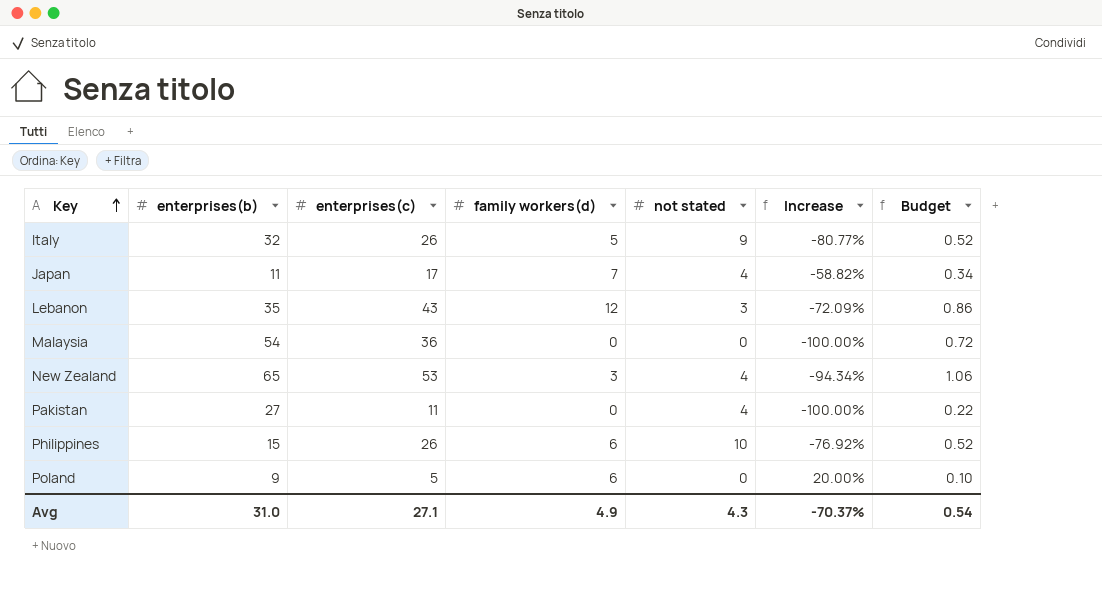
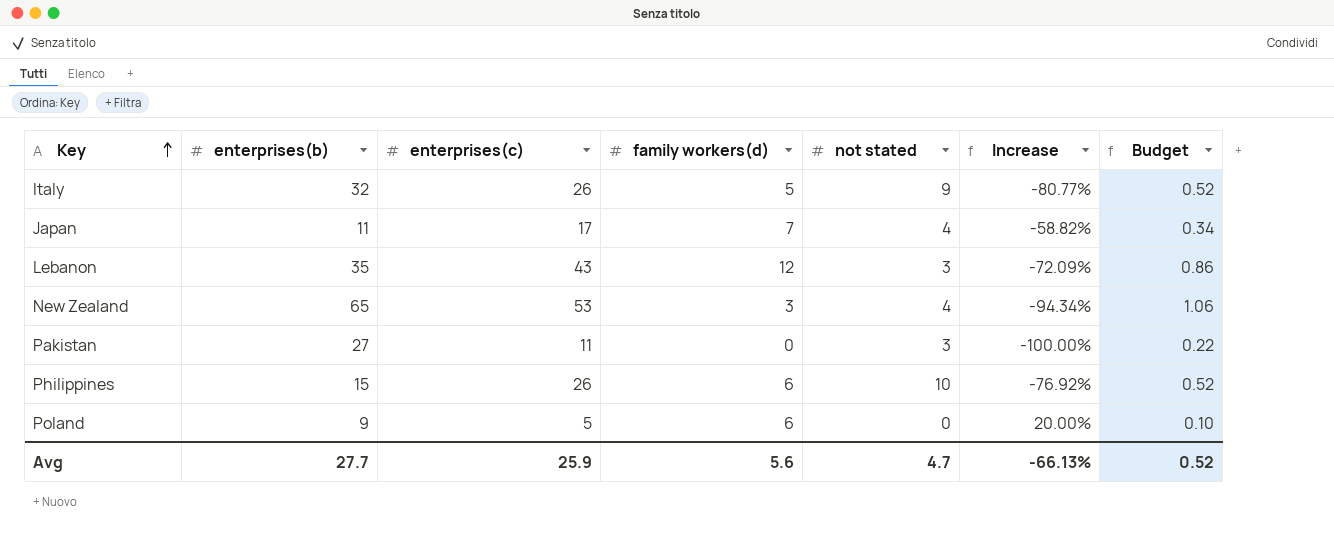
row Malaysia: 54 | 36 | 0 | 0 | -100.00% | 0.72 -> none
Pakistan | not stated: 4 -> 3
Avg | enterprises(b): 31.0 -> 27.7
Avg | enterprises(c): 27.1 -> 25.9
Avg | family workers(d): 4.9 -> 5.6
Avg | not stated: 4.3 -> 4.7
Avg | Increase: -70.37% -> -66.13%
Avg | Budget: 0.54 -> 0.52

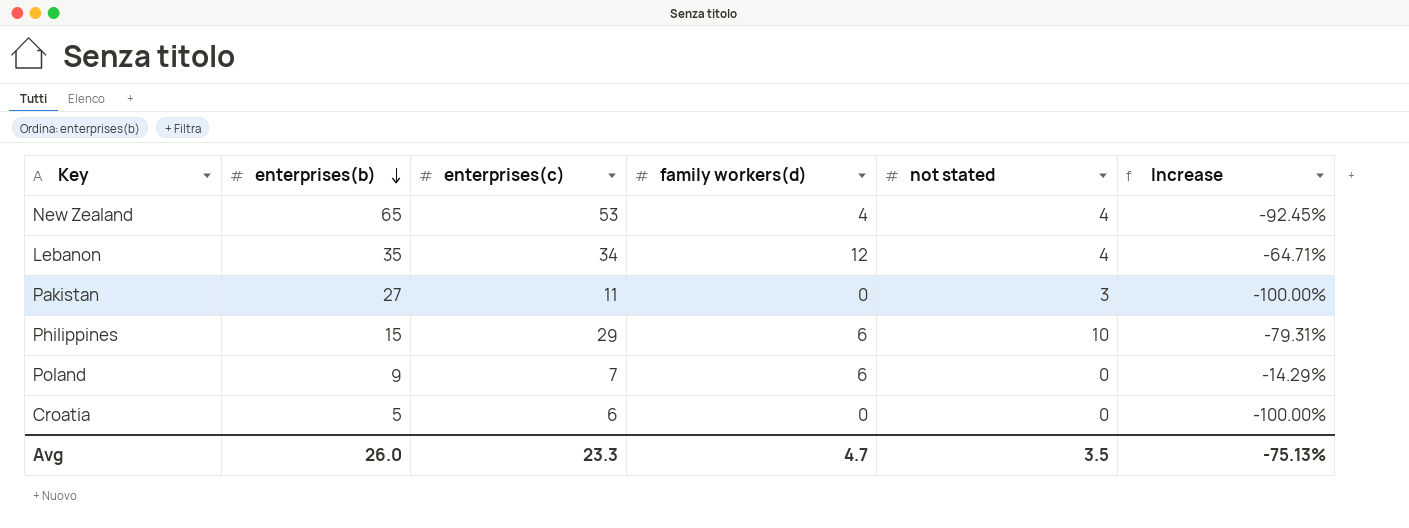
row order: Key ascending -> enterprises(b) descending
column Budget | formula: [enterprises(c)] * 0.02 -> none
row Italy: 32 | 26 | 5 | 9 | -80.77% | 0.52 -> none
row Japan: 11 | 17 | 7 | 4 | -58.82% | 0.34 -> none
New Zealand | family workers(d): 3 -> 4
New Zealand | Increase: -94.34% -> -92.45%
Lebanon | enterprises(c): 43 -> 34
Lebanon | not stated: 3 -> 4
Lebanon | Increase: -72.09% -> -64.71%
Philippines | enterprises(c): 26 -> 29
Philippines | Increase: -76.92% -> -79.31%
Poland | enterprises(c): 5 -> 7
Poland | Increase: 20.00% -> -14.29%
row Croatia: none -> 5 | 6 | 0 | 0 | -100.00%
Avg | enterprises(b): 27.7 -> 26.0
Avg | enterprises(c): 25.9 -> 23.3
Avg | family workers(d): 5.6 -> 4.7
Avg | not stated: 4.7 -> 3.5
Avg | Increase: -66.13% -> -75.13%

